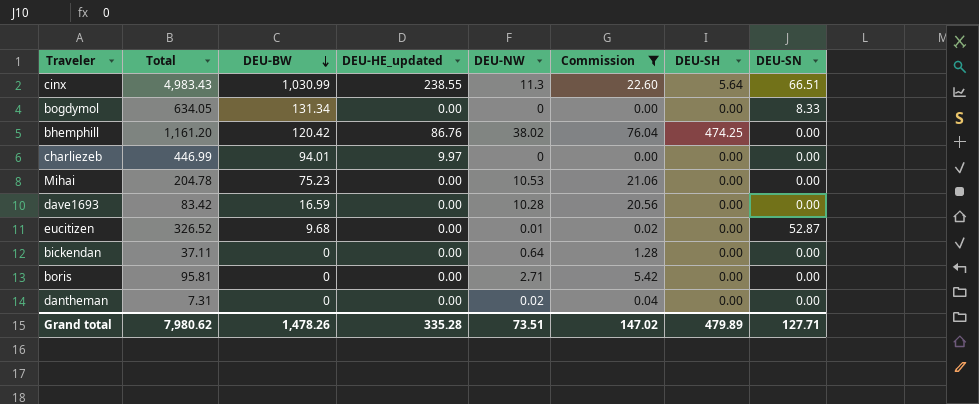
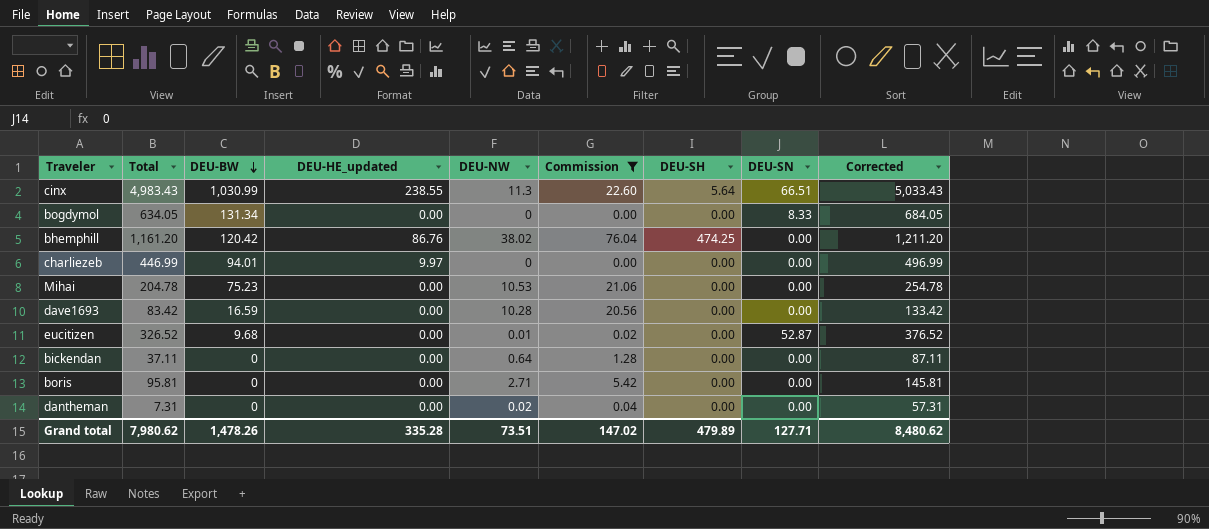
column Corrected | formula: none -> [Total] + 50

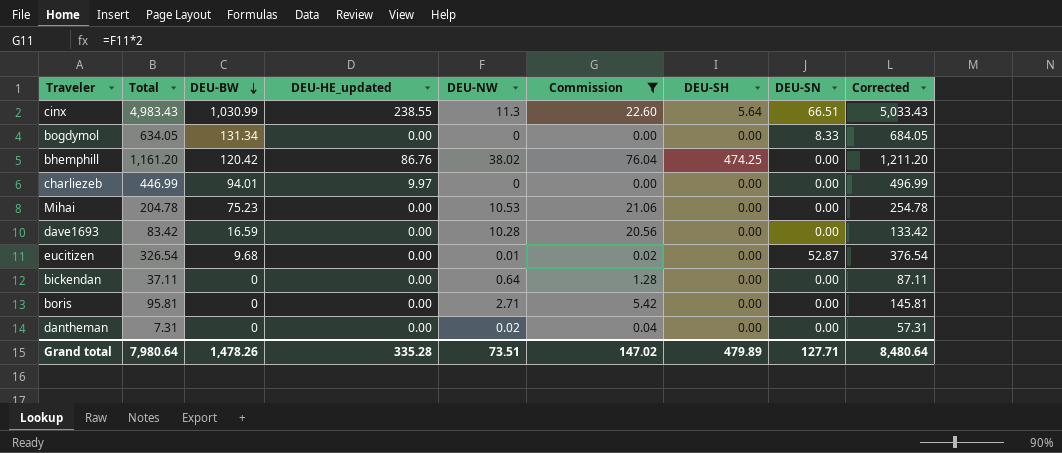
eucitizen | Total: 326.52 -> 326.54
eucitizen | Corrected: 376.52 -> 376.54
Grand total | Total: 7,980.62 -> 7,980.64
Grand total | Corrected: 8,480.62 -> 8,480.64

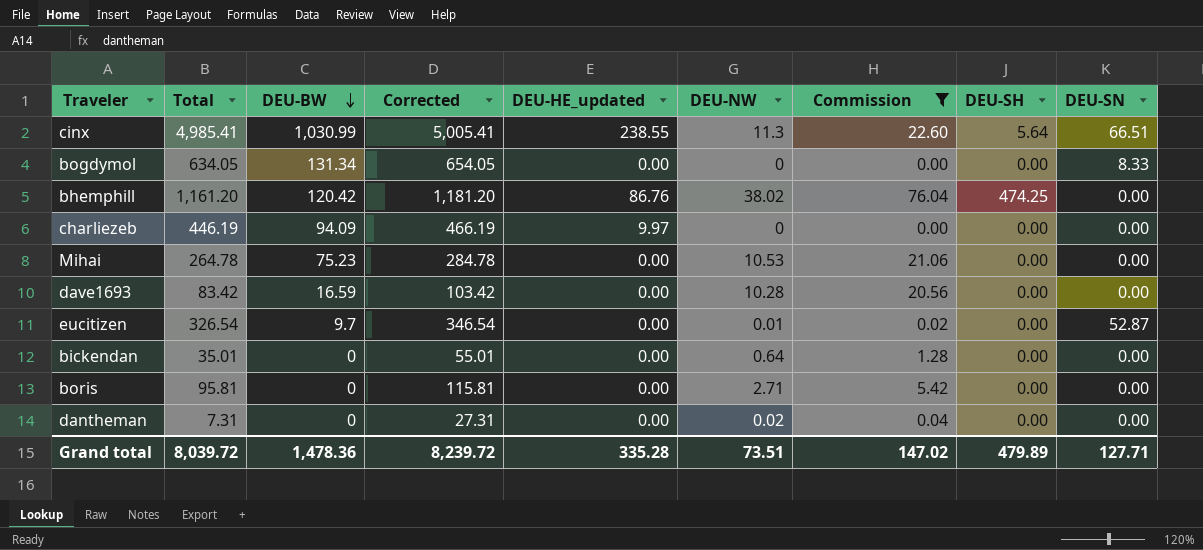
column Corrected | formula: [Total] + 50 -> [Total] + 20
column Corrected | position: 9 -> 4
cinx | Total: 4,983.43 -> 4,985.41
charliezeb | Total: 446.99 -> 446.19
charliezeb | DEU-BW: 94.01 -> 94.09
Mihai | Total: 204.78 -> 264.78
eucitizen | DEU-BW: 9.68 -> 9.7
bickendan | Total: 37.11 -> 35.01
Grand total | Total: 7,980.64 -> 8,039.72
Grand total | DEU-BW: 1,478.26 -> 1,478.36
Grand total | Corrected: 8,480.64 -> 8,239.72

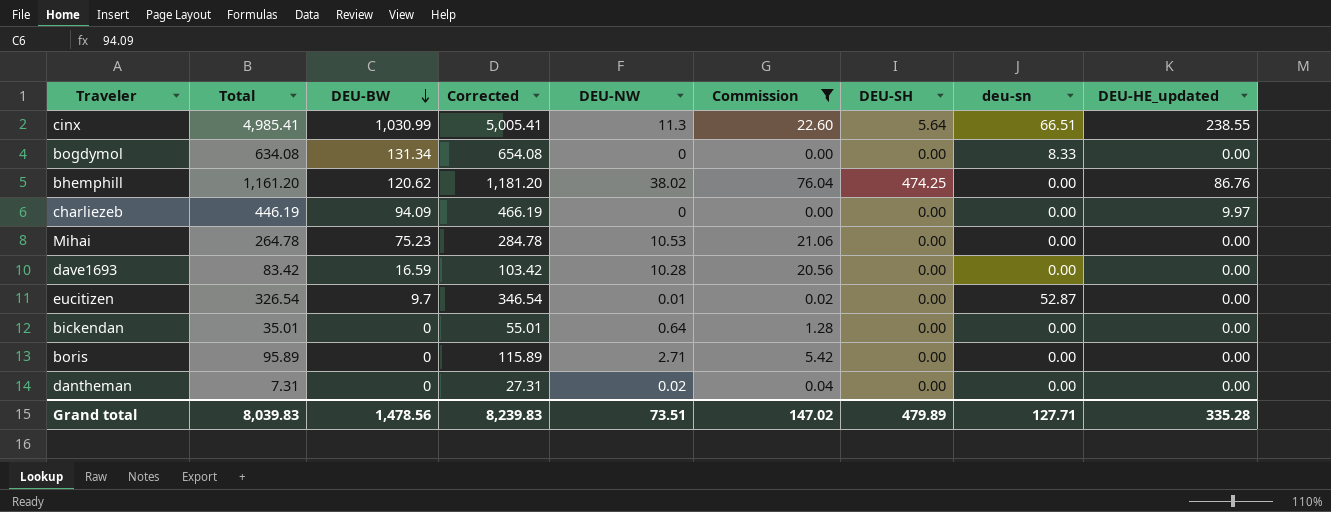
column name: DEU-SN -> deu-sn
column DEU-HE_updated | position: 5 -> 9
bogdymol | Total: 634.05 -> 634.08
bogdymol | Corrected: 654.05 -> 654.08
bhemphill | DEU-BW: 120.42 -> 120.62
boris | Total: 95.81 -> 95.89
boris | Corrected: 115.81 -> 115.89
Grand total | Total: 8,039.72 -> 8,039.83
Grand total | DEU-BW: 1,478.36 -> 1,478.56
Grand total | Corrected: 8,239.72 -> 8,239.83

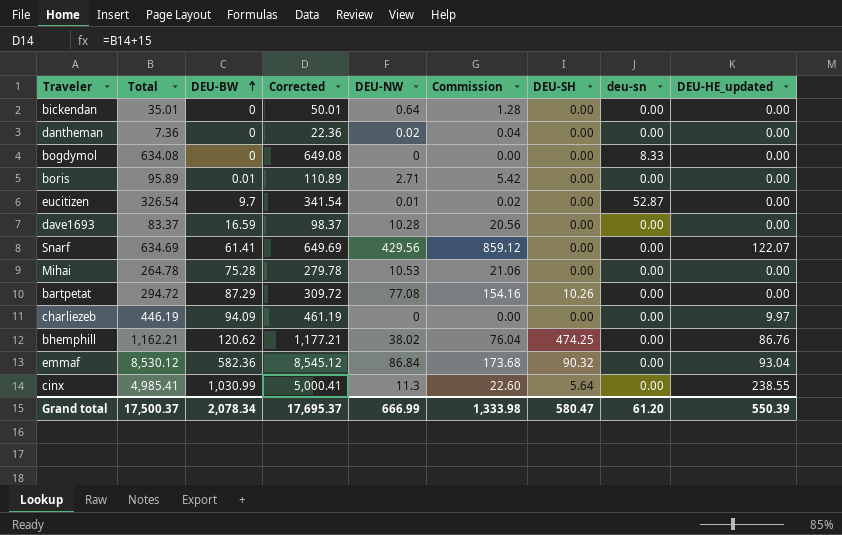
filter: Commission <= 76.04 -> none
row order: DEU-BW descending -> DEU-BW ascending
column Corrected | formula: [Total] + 20 -> [Total] + 15
dantheman | Total: 7.31 -> 7.36
bogdymol | DEU-BW: 131.34 -> 0
boris | DEU-BW: 0 -> 0.01
dave1693 | Total: 83.42 -> 83.37
Mihai | DEU-BW: 75.23 -> 75.28
bhemphill | Total: 1,161.20 -> 1,162.21
cinx | deu-sn: 66.51 -> 0.00
Grand total | Total: 8,039.83 -> 17,500.37
Grand total | DEU-BW: 1,478.56 -> 2,078.34
Grand total | Corrected: 8,239.83 -> 17,695.37
Grand total | DEU-NW: 73.51 -> 666.99
Grand total | Commission: 147.02 -> 1,333.98
Grand total | DEU-SH: 479.89 -> 580.47
Grand total | deu-sn: 127.71 -> 61.20
Grand total | DEU-HE_updated: 335.28 -> 550.39

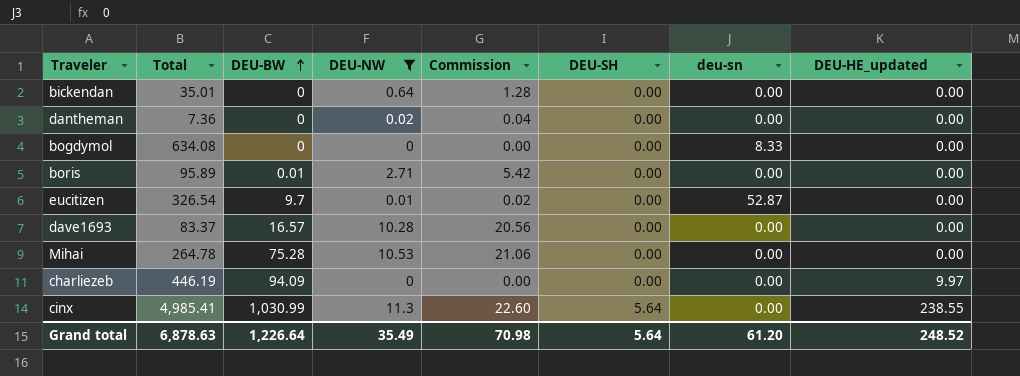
filter: none -> DEU-NW <= 11.3
column Corrected | formula: [Total] + 15 -> none
dave1693 | DEU-BW: 16.59 -> 16.57
Grand total | Total: 17,500.37 -> 6,878.63
Grand total | DEU-BW: 2,078.34 -> 1,226.64
Grand total | DEU-NW: 666.99 -> 35.49
Grand total | Commission: 1,333.98 -> 70.98
Grand total | DEU-SH: 580.47 -> 5.64
Grand total | DEU-HE_updated: 550.39 -> 248.52

